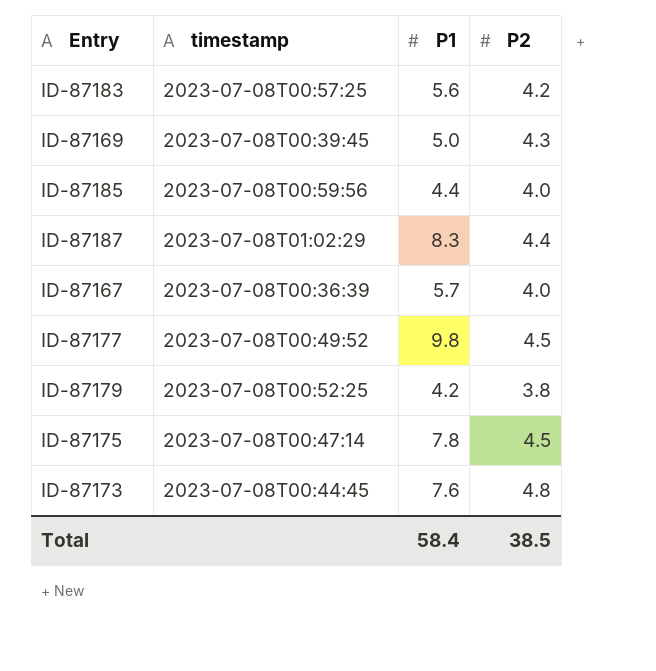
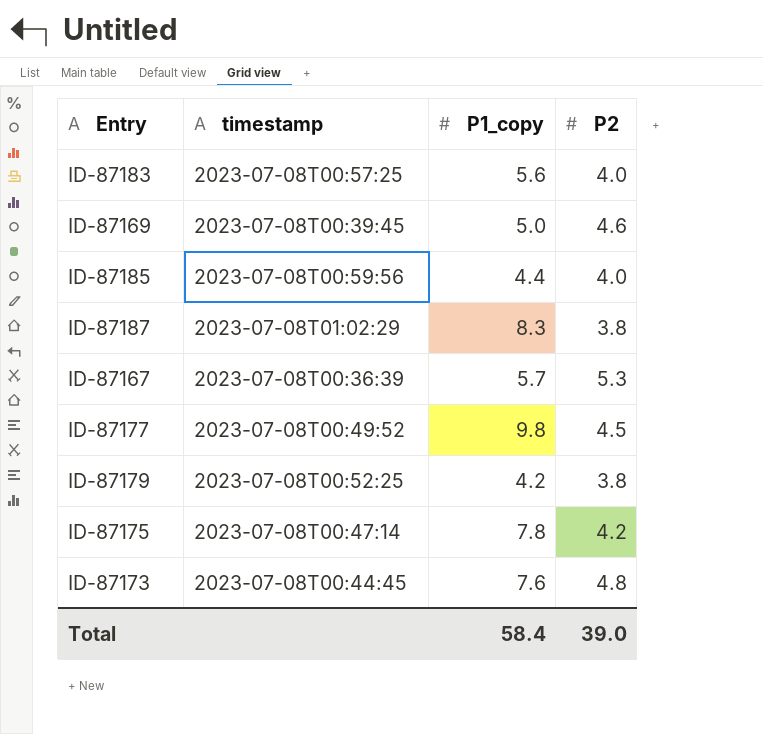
column name: P1 -> P1_copy
ID-87183 | P2: 4.2 -> 4.0
ID-87169 | P2: 4.3 -> 4.6
ID-87187 | P2: 4.4 -> 3.8
ID-87167 | P2: 4.0 -> 5.3
ID-87175 | P2: 4.5 -> 4.2
Total | P2: 38.5 -> 39.0

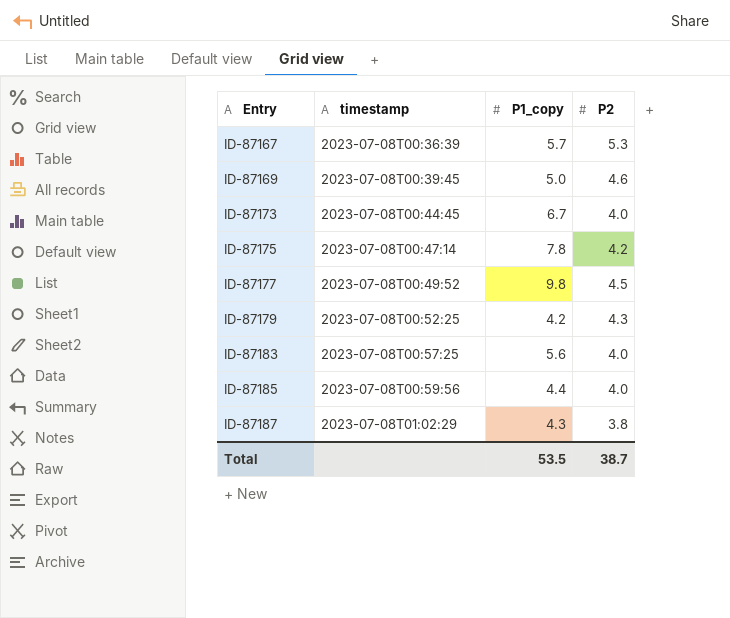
row order: none -> Entry ascending
ID-87173 | P1_copy: 7.6 -> 6.7
ID-87173 | P2: 4.8 -> 4.0
ID-87179 | P2: 3.8 -> 4.3
ID-87187 | P1_copy: 8.3 -> 4.3
Total | P1_copy: 58.4 -> 53.5
Total | P2: 39.0 -> 38.7

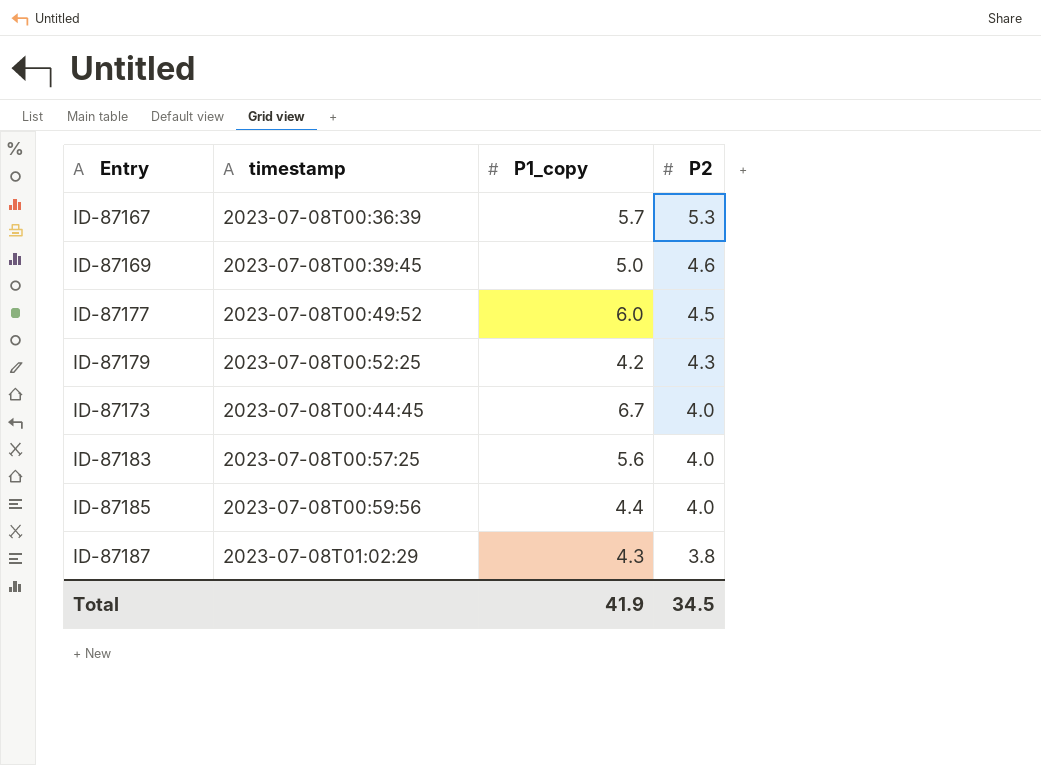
row order: Entry ascending -> P2 descending
row ID-87175: 2023-07-08T00:47:14 | 7.8 | 4.2 -> none
ID-87177 | P1_copy: 9.8 -> 6.0
Total | P1_copy: 53.5 -> 41.9
Total | P2: 38.7 -> 34.5

